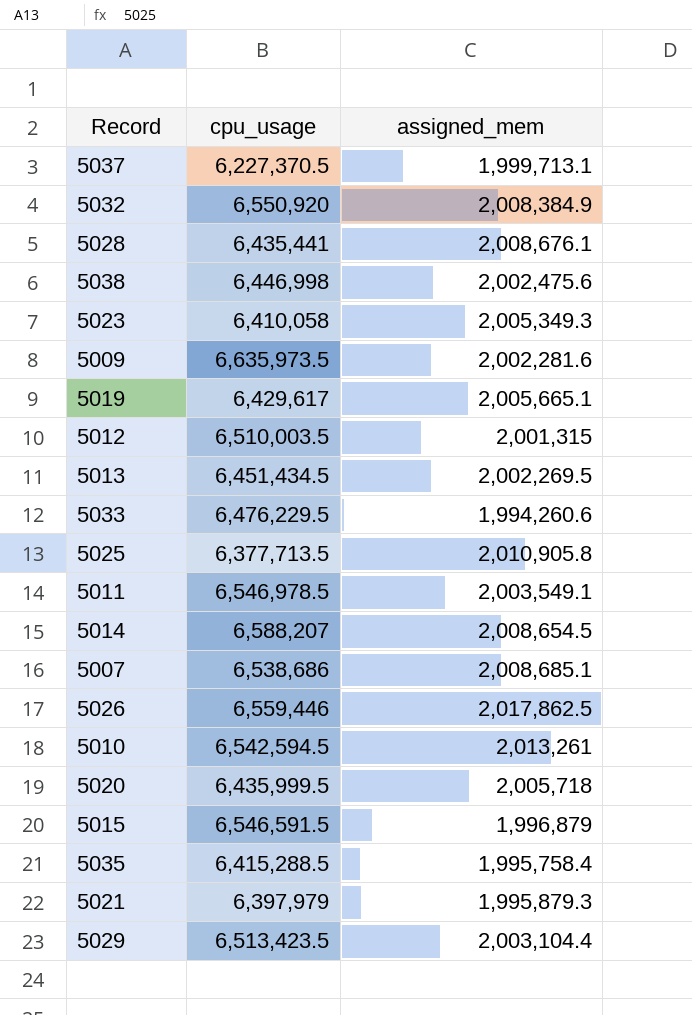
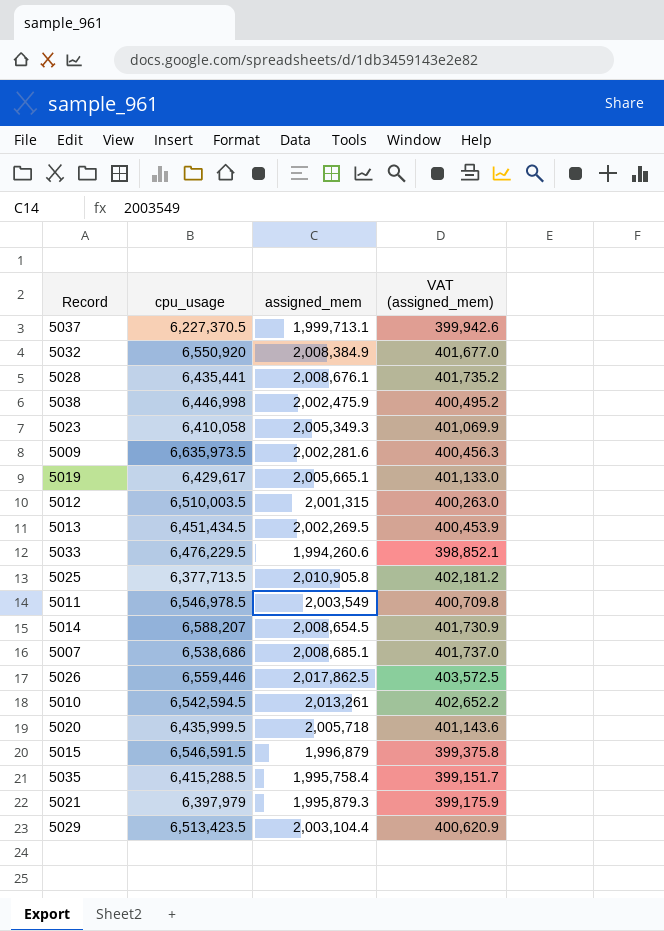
column VAT (assigned_mem) | formula: none -> [assigned_mem] * 0.2
5038 | assigned_mem: 2,002,475.6 -> 2,002,475.9
5011 | assigned_mem: 2,003,549.1 -> 2,003,549

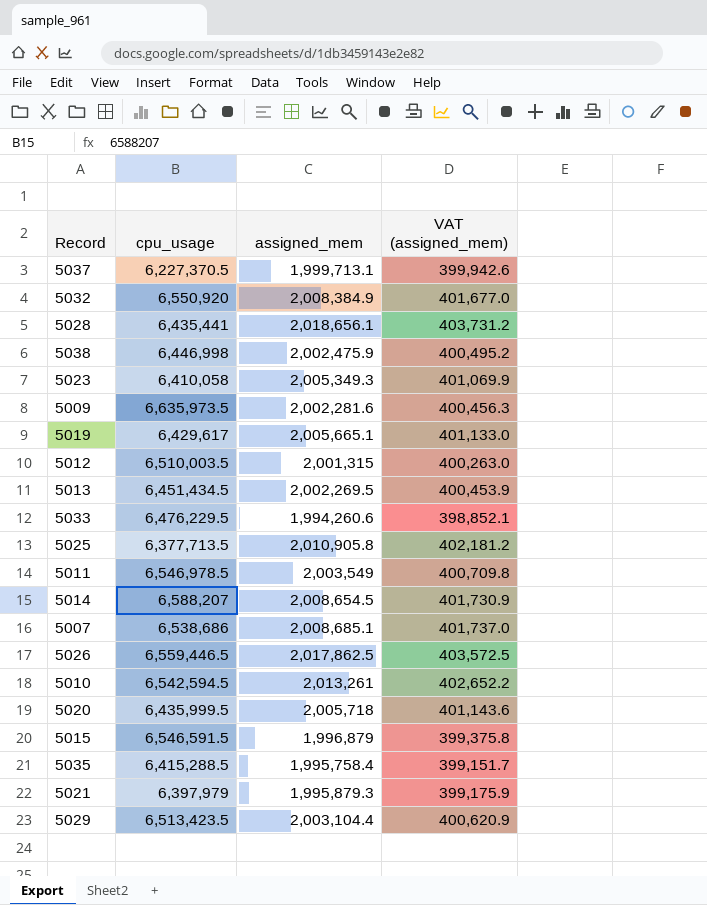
5028 | assigned_mem: 2,008,676.1 -> 2,018,656.1
5028 | VAT (assigned_mem): 401,735.2 -> 403,731.2
5026 | cpu_usage: 6,559,446 -> 6,559,446.5

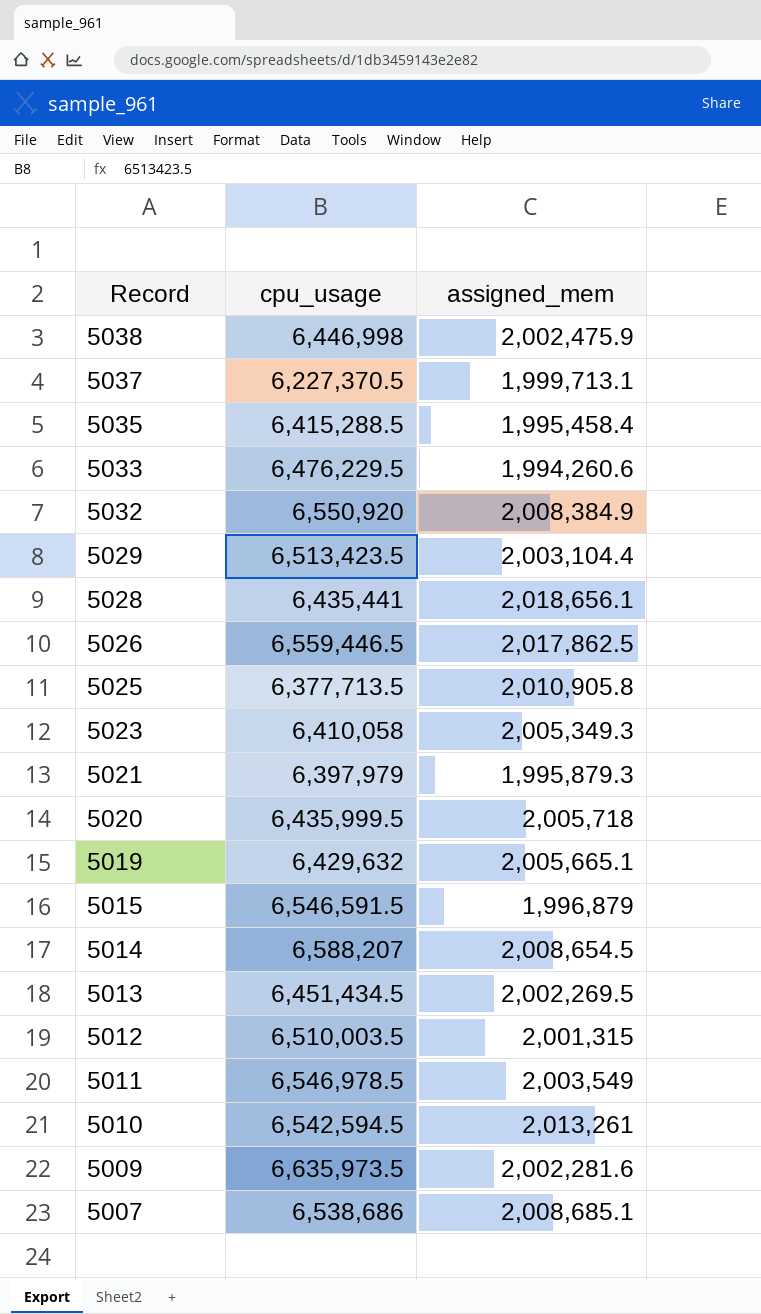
row order: none -> Record descending
column VAT (assigned_mem) | formula: [assigned_mem] * 0.2 -> none
5035 | assigned_mem: 1,995,758.4 -> 1,995,458.4
5019 | cpu_usage: 6,429,617 -> 6,429,632

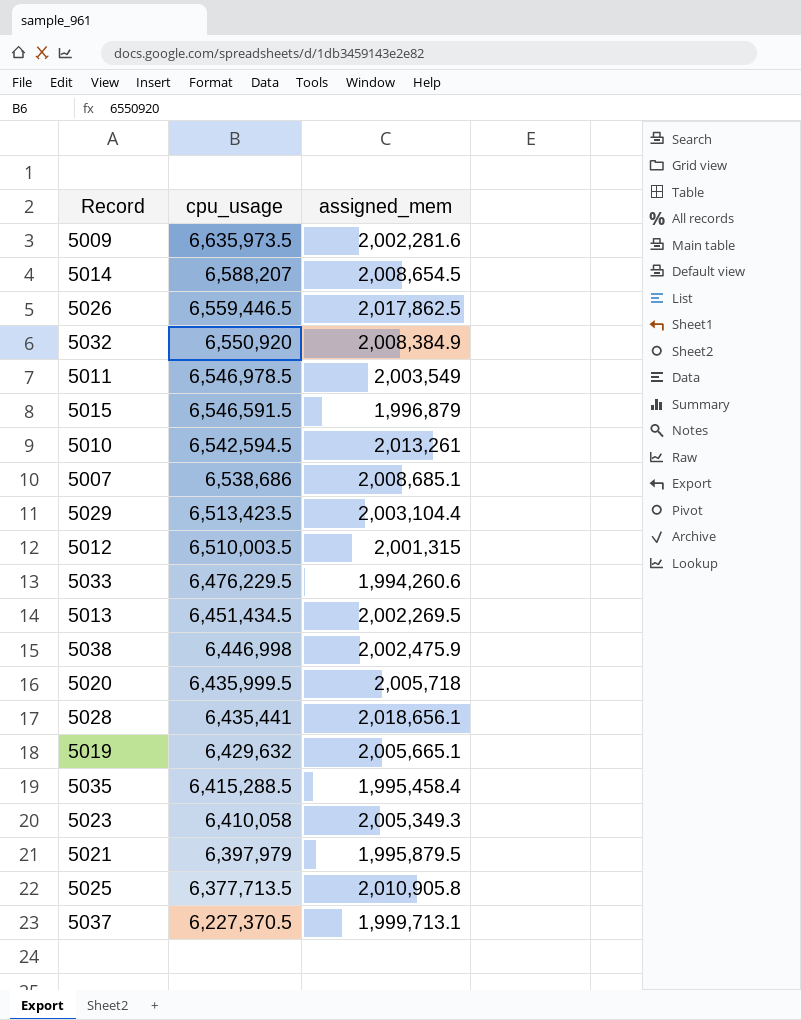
row order: Record descending -> cpu_usage descending
5021 | assigned_mem: 1,995,879.3 -> 1,995,879.5

